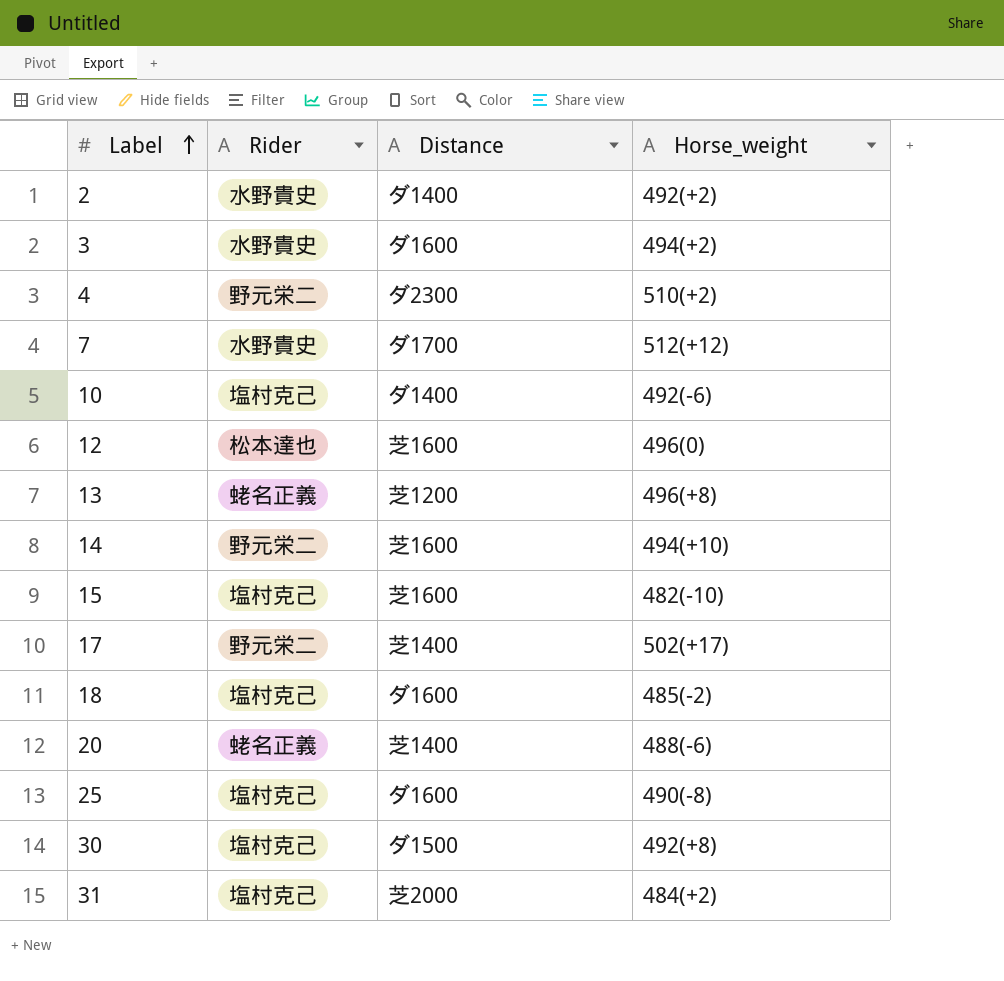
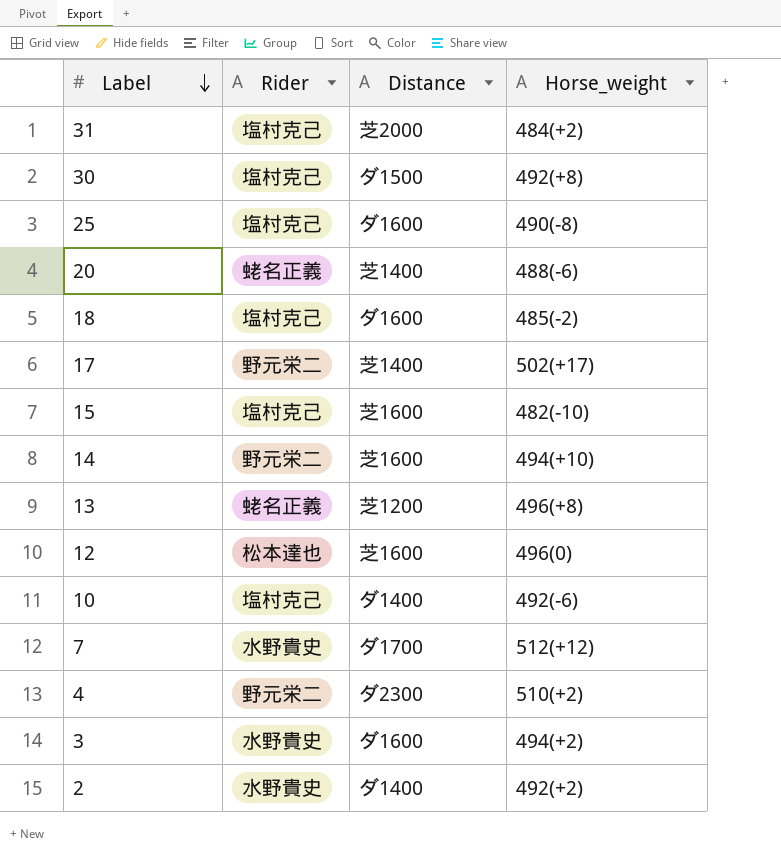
row order: Label ascending -> Label descending

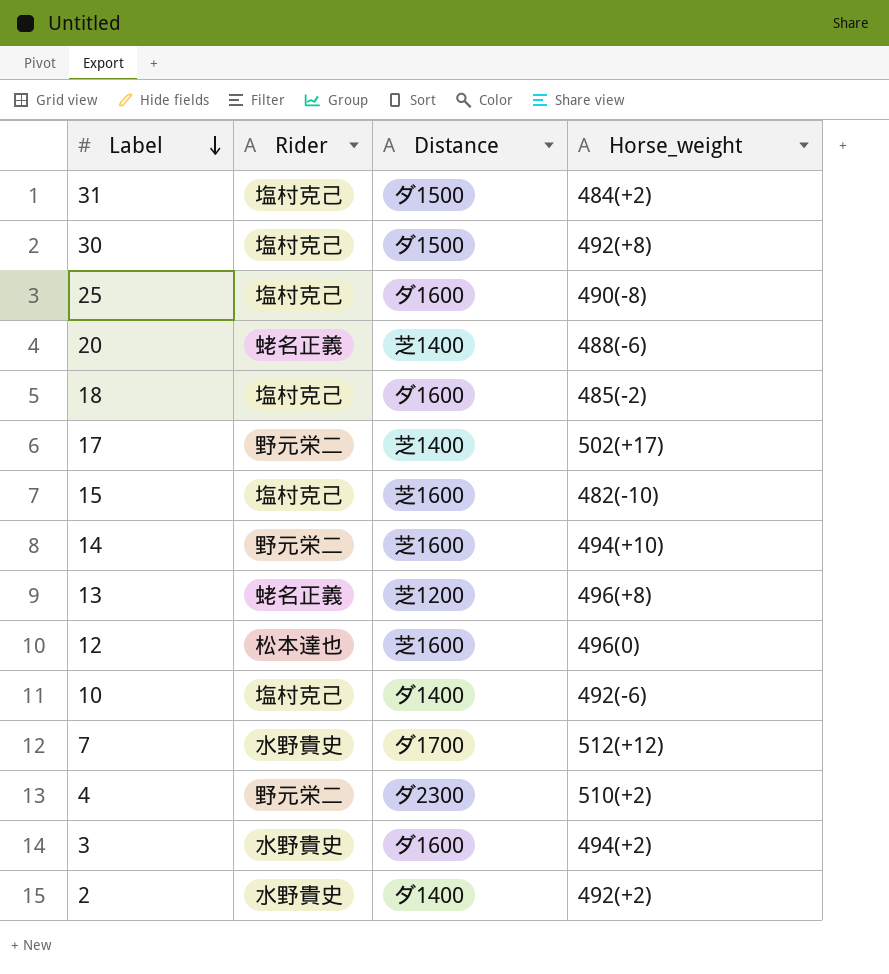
31 | Distance: 芝2000 -> ダ1500

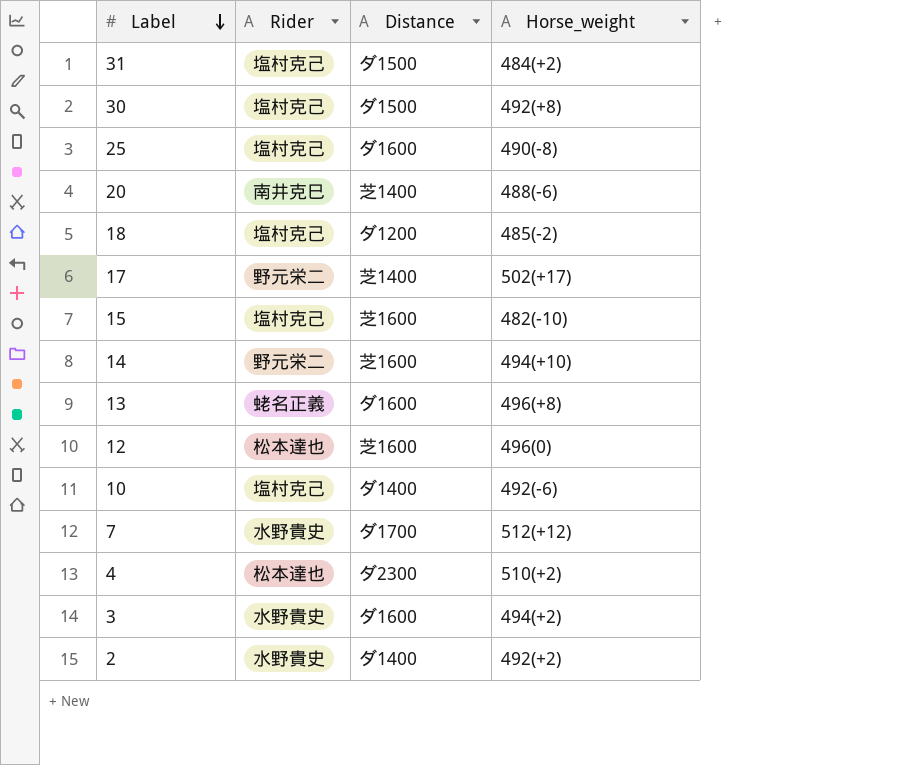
20 | Rider: 蛯名正義 -> 南井克巳
18 | Distance: ダ1600 -> ダ1200
13 | Distance: 芝1200 -> ダ1600
4 | Rider: 野元栄二 -> 松本達也

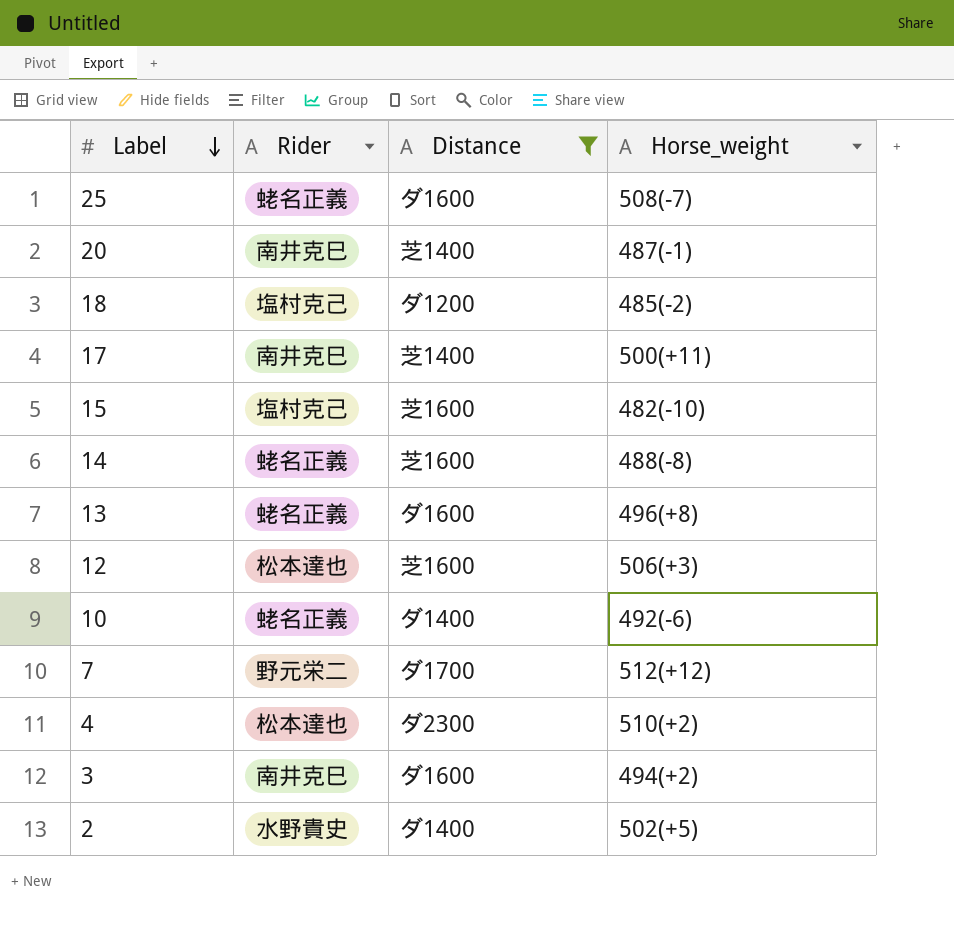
filter: none -> Distance != ダ1500
25 | Rider: 塩村克己 -> 蛯名正義
25 | Horse_weight: 490(-8) -> 508(-7)
20 | Horse_weight: 488(-6) -> 487(-1)
17 | Rider: 野元栄二 -> 南井克巳
17 | Horse_weight: 502(+17) -> 500(+11)
14 | Rider: 野元栄二 -> 蛯名正義
14 | Horse_weight: 494(+10) -> 488(-8)
12 | Horse_weight: 496(0) -> 506(+3)
10 | Rider: 塩村克己 -> 蛯名正義
7 | Rider: 水野貴史 -> 野元栄二
3 | Rider: 水野貴史 -> 南井克巳
2 | Horse_weight: 492(+2) -> 502(+5)

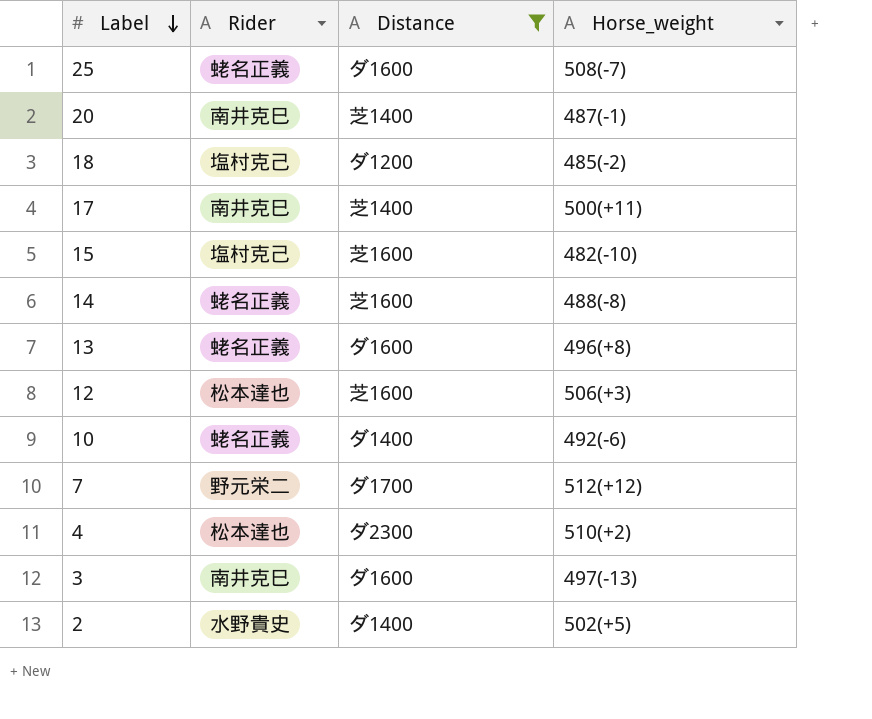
3 | Horse_weight: 494(+2) -> 497(-13)

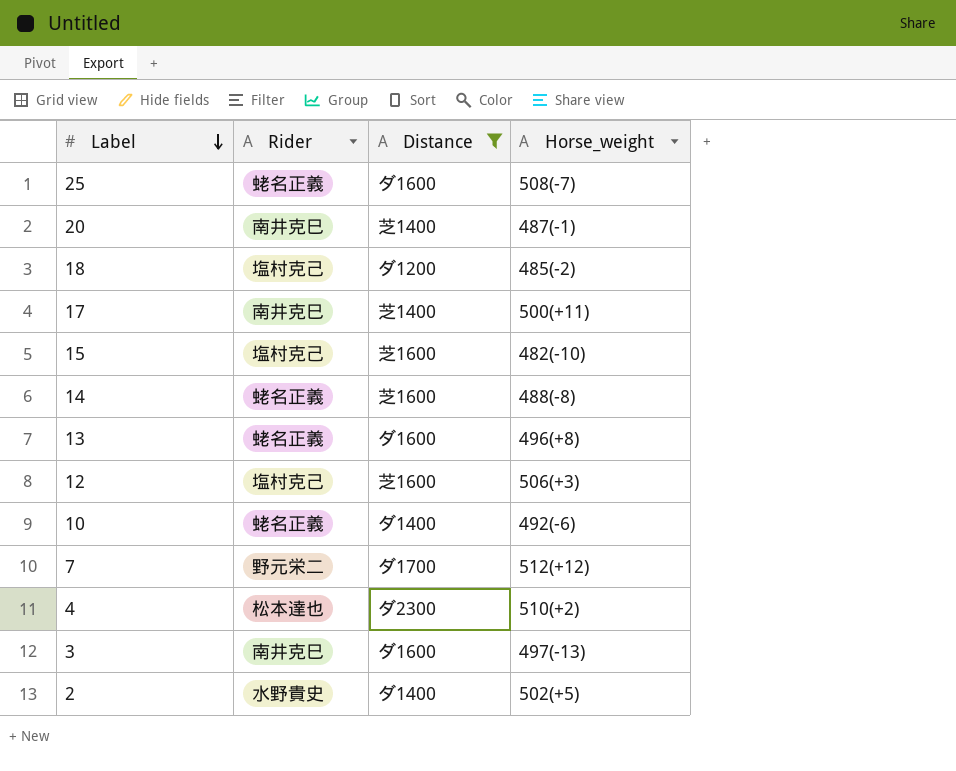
12 | Rider: 松本達也 -> 塩村克己

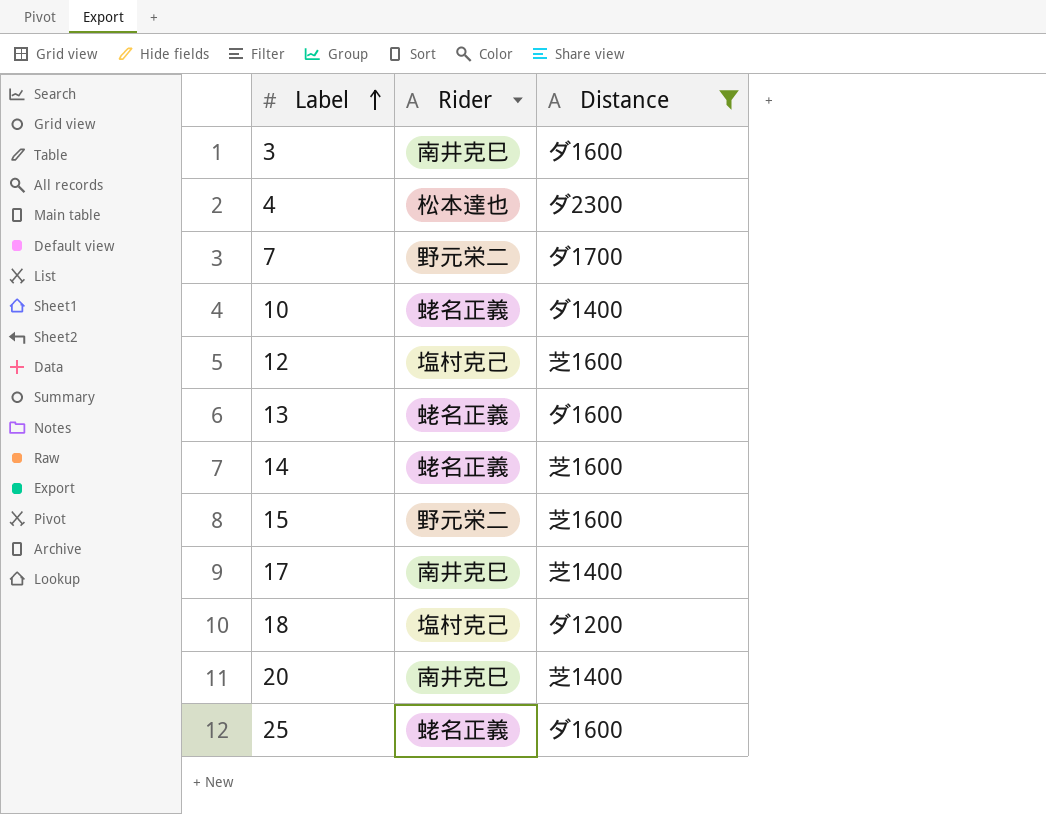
row order: Label descending -> Label ascending
column Horse_weight | position: 4 -> none
row 2: 水野貴史 | ダ1400 | 502(+5) -> none
15 | Rider: 塩村克己 -> 野元栄二

